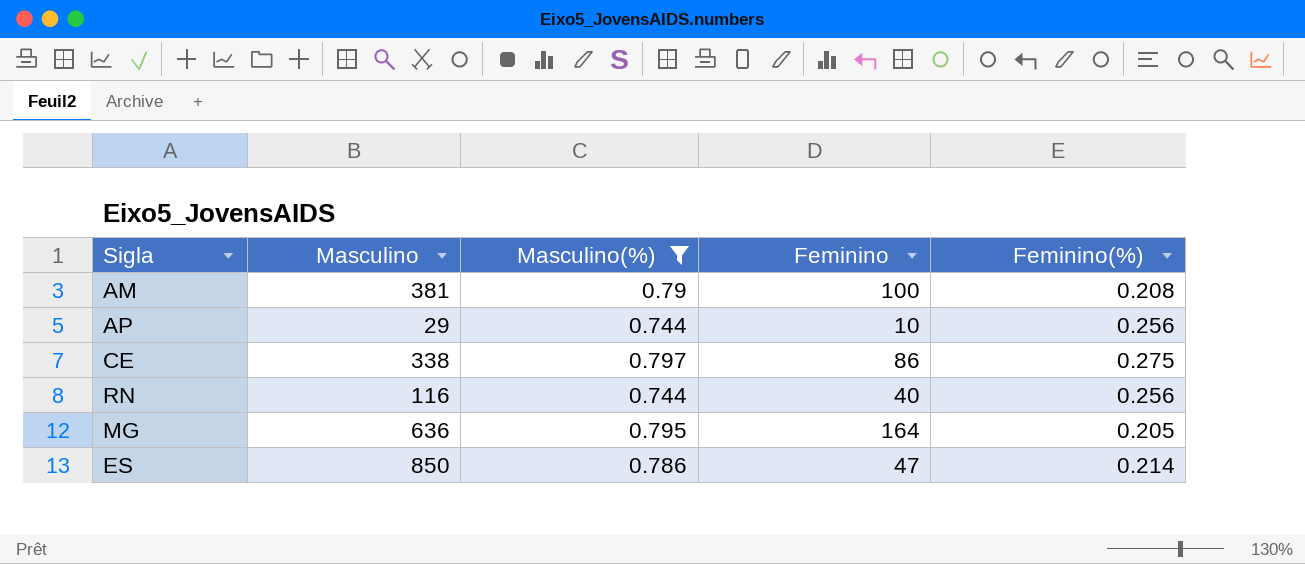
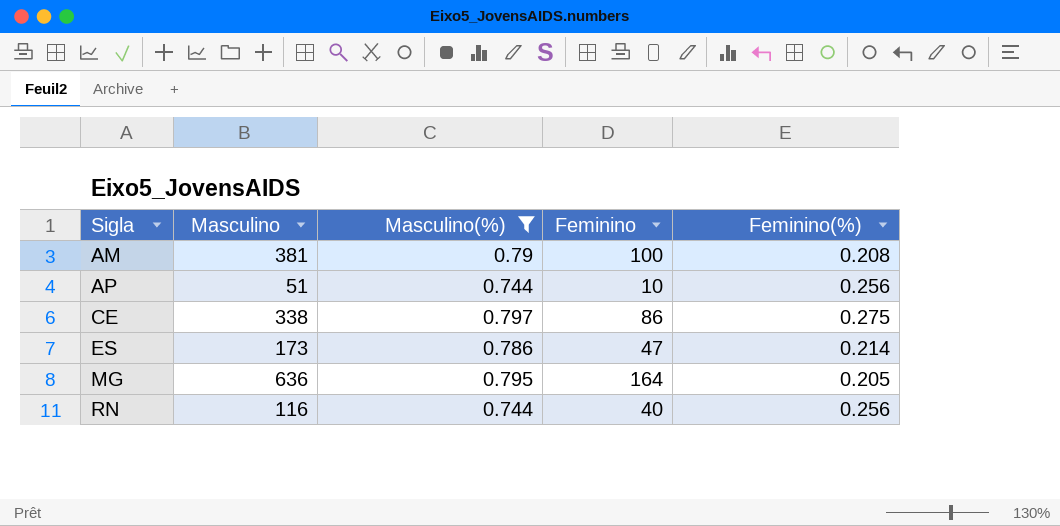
row order: none -> Sigla ascending
AP | Masculino: 29 -> 51
ES | Masculino: 850 -> 173

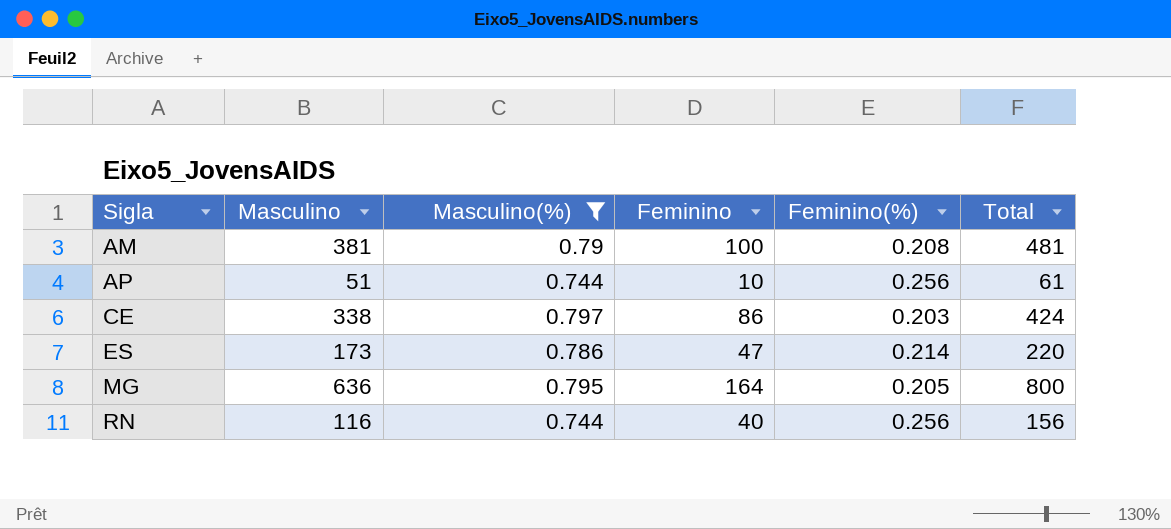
column Total | formula: none -> [Masculino] + [Feminino]
CE | Feminino(%): 0.275 -> 0.203

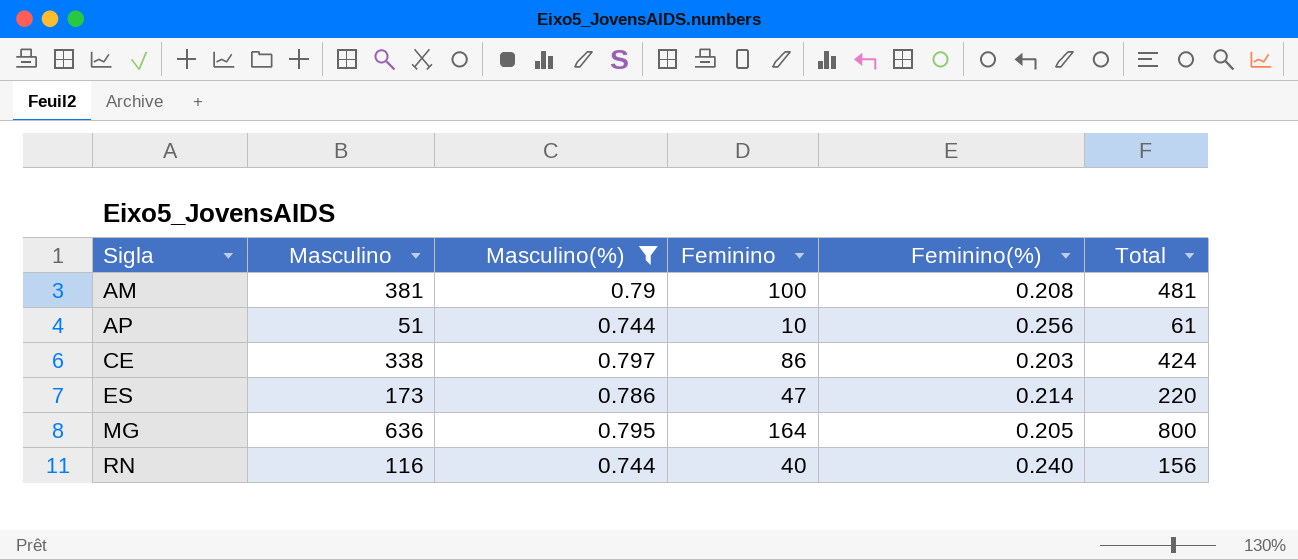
RN | Feminino(%): 0.256 -> 0.240

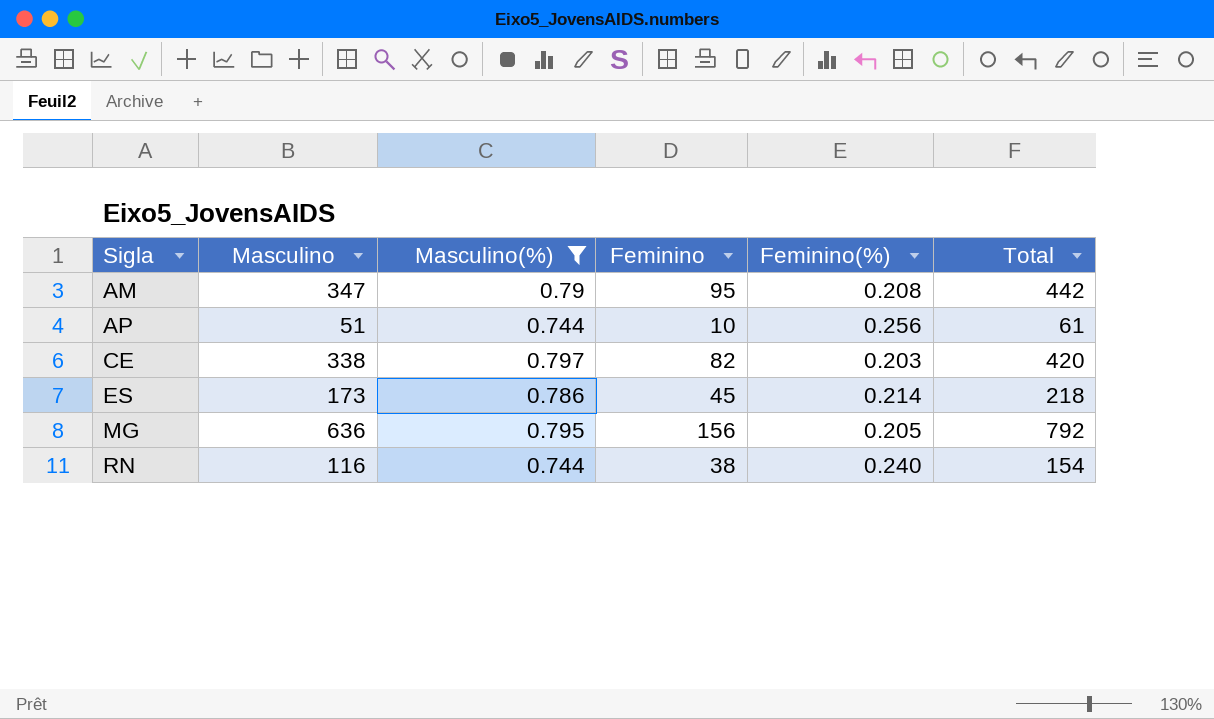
AM | Masculino: 381 -> 347
AM | Feminino: 100 -> 95
AM | Total: 481 -> 442
CE | Feminino: 86 -> 82
CE | Total: 424 -> 420
ES | Feminino: 47 -> 45
ES | Total: 220 -> 218
MG | Feminino: 164 -> 156
MG | Total: 800 -> 792
RN | Feminino: 40 -> 38
RN | Total: 156 -> 154

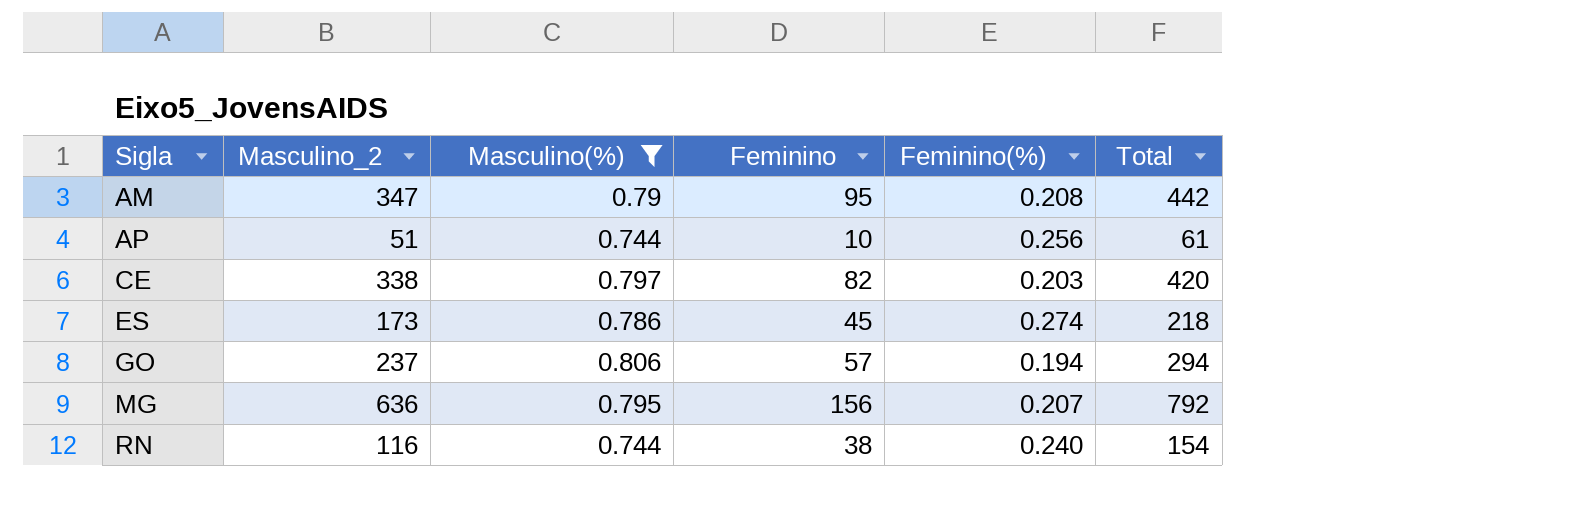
column name: Masculino -> Masculino_2
ES | Feminino(%): 0.214 -> 0.274
row GO: none -> 237 | 0.806 | 57 | 0.194 | 294
MG | Feminino(%): 0.205 -> 0.207

